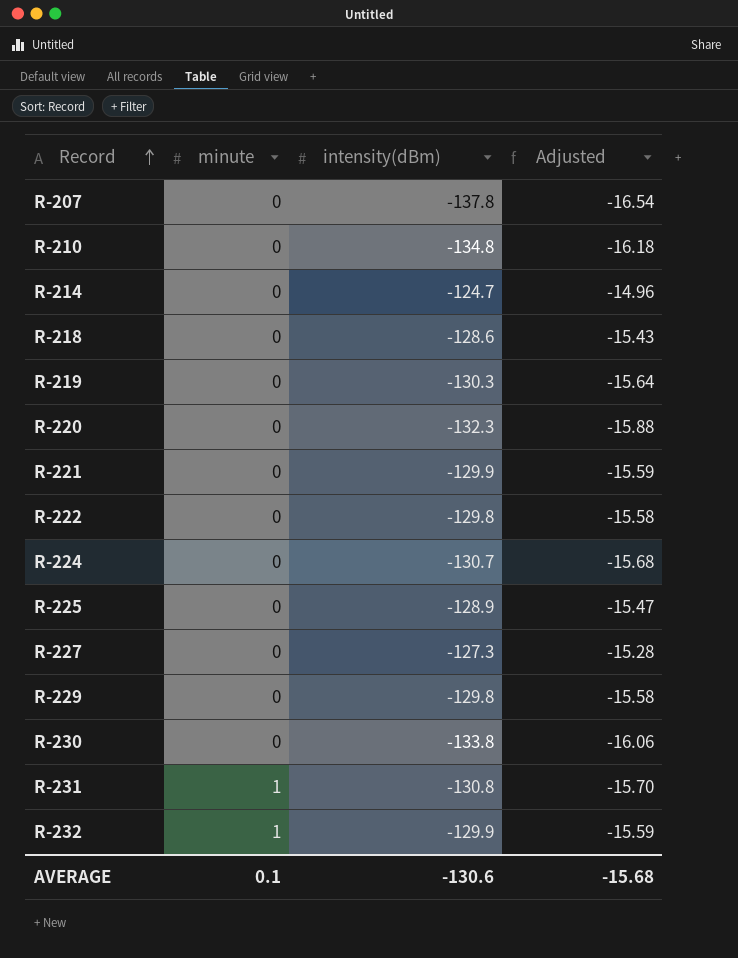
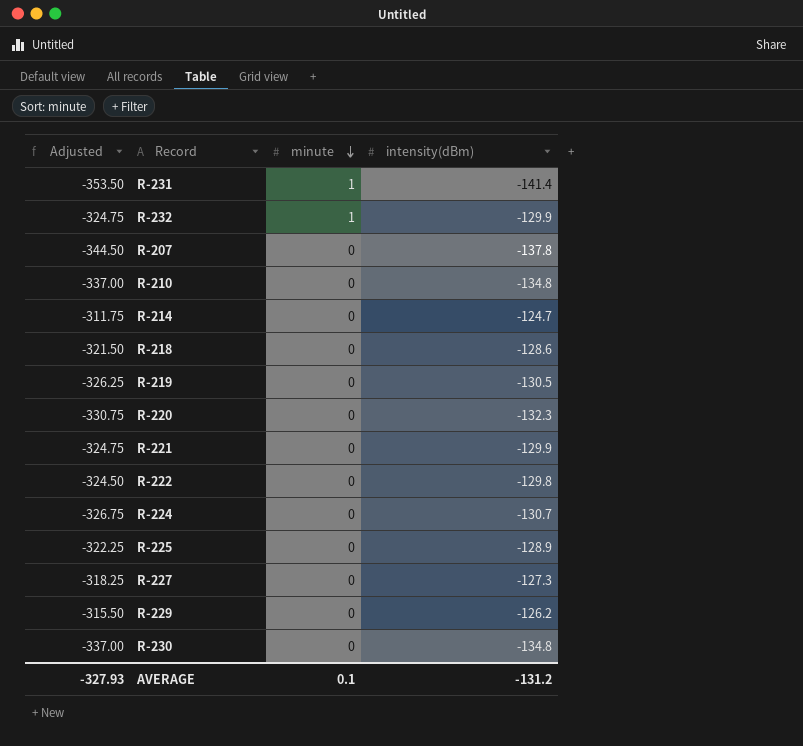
row order: Record ascending -> minute descending
column Adjusted | formula: [intensity(dBm)] * 0.12 -> [intensity(dBm)] * 2.5
column Adjusted | position: 4 -> 1
R-231 | intensity(dBm): -130.8 -> -141.4
R-219 | intensity(dBm): -130.3 -> -130.5
R-229 | intensity(dBm): -129.8 -> -126.2
R-230 | intensity(dBm): -133.8 -> -134.8
AVERAGE | Adjusted: -15.68 -> -327.93
AVERAGE | intensity(dBm): -130.6 -> -131.2

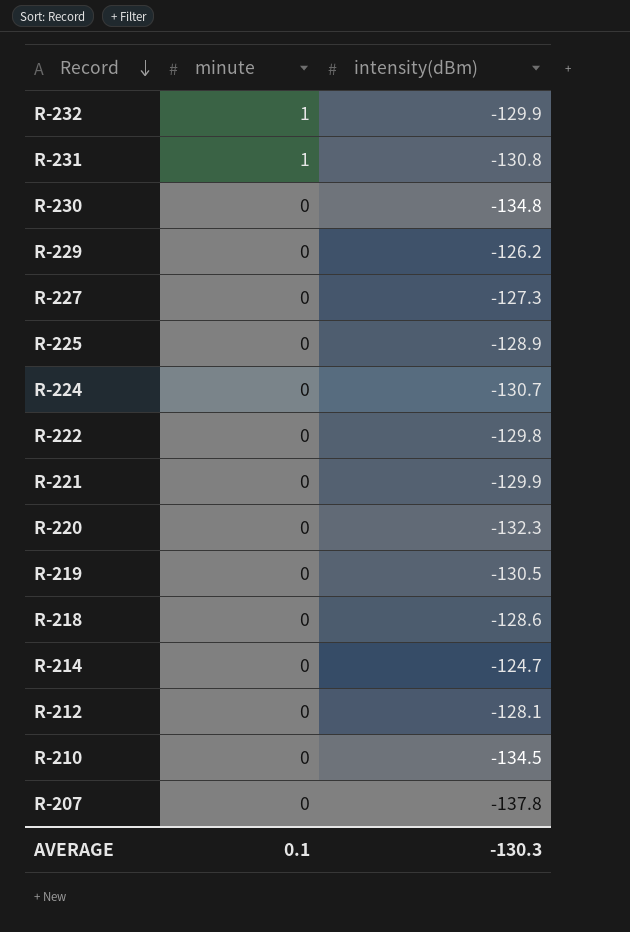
row order: minute descending -> Record descending
column Adjusted | formula: [intensity(dBm)] * 2.5 -> none
R-231 | intensity(dBm): -141.4 -> -130.8
row R-212: none -> 0 | -128.1
R-210 | intensity(dBm): -134.8 -> -134.5
AVERAGE | intensity(dBm): -131.2 -> -130.3

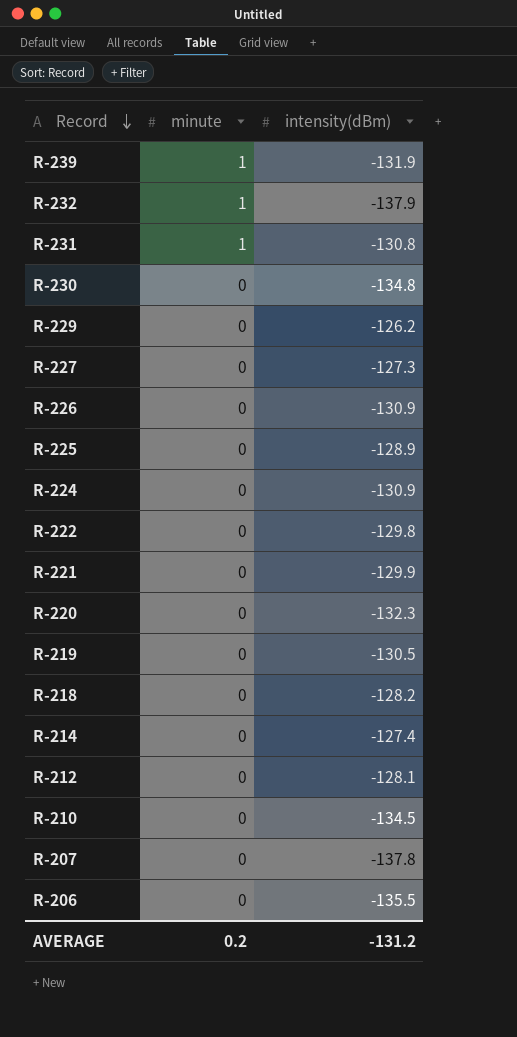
row R-239: none -> 1 | -131.9
R-232 | intensity(dBm): -129.9 -> -137.9
row R-226: none -> 0 | -130.9
R-224 | intensity(dBm): -130.7 -> -130.9
R-218 | intensity(dBm): -128.6 -> -128.2
R-214 | intensity(dBm): -124.7 -> -127.4
row R-206: none -> 0 | -135.5
AVERAGE | minute: 0.1 -> 0.2
AVERAGE | intensity(dBm): -130.3 -> -131.2

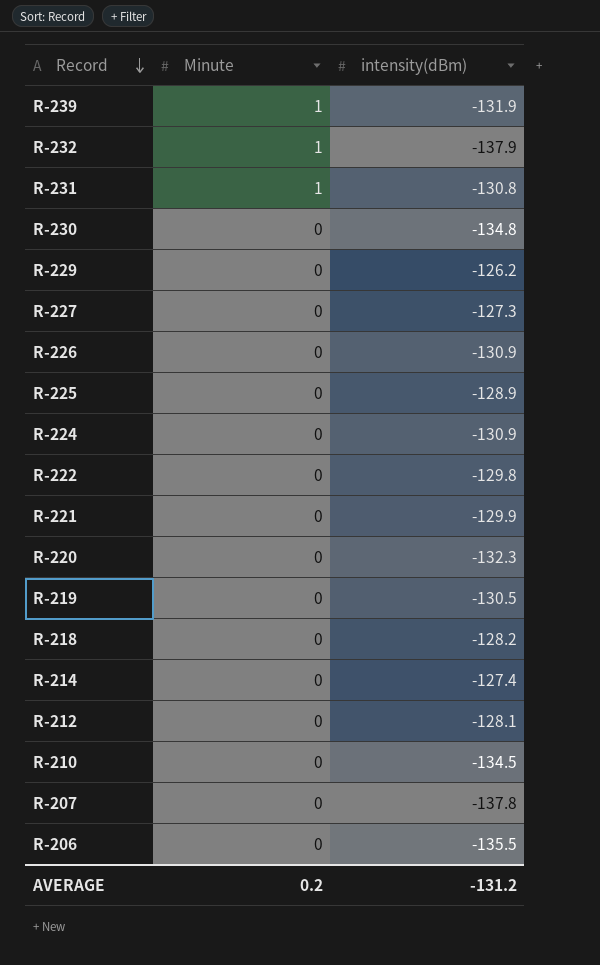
column name: minute -> Minute

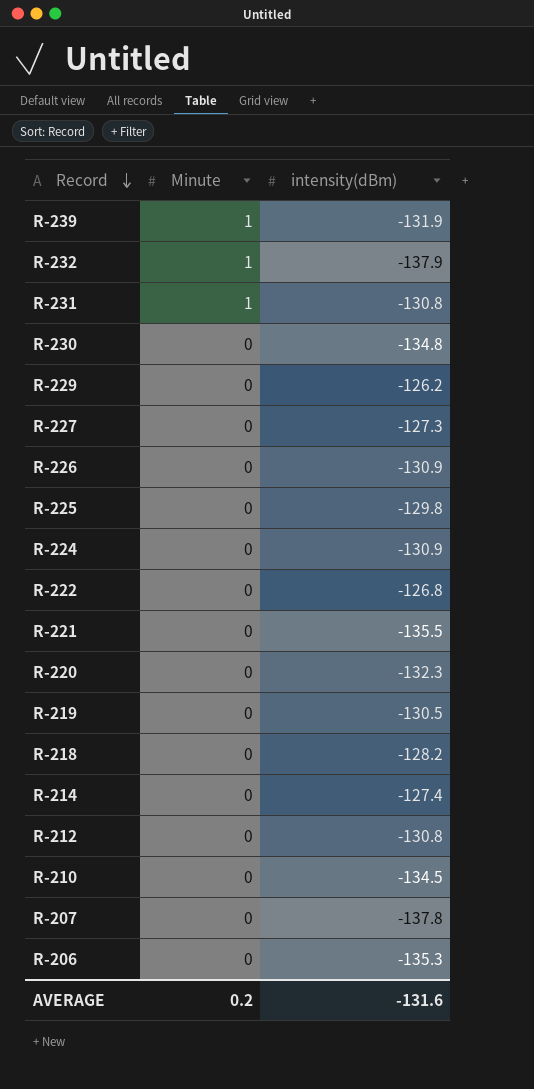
R-225 | intensity(dBm): -128.9 -> -129.8
R-222 | intensity(dBm): -129.8 -> -126.8
R-221 | intensity(dBm): -129.9 -> -135.5
R-212 | intensity(dBm): -128.1 -> -130.8
R-206 | intensity(dBm): -135.5 -> -135.3
AVERAGE | intensity(dBm): -131.2 -> -131.6

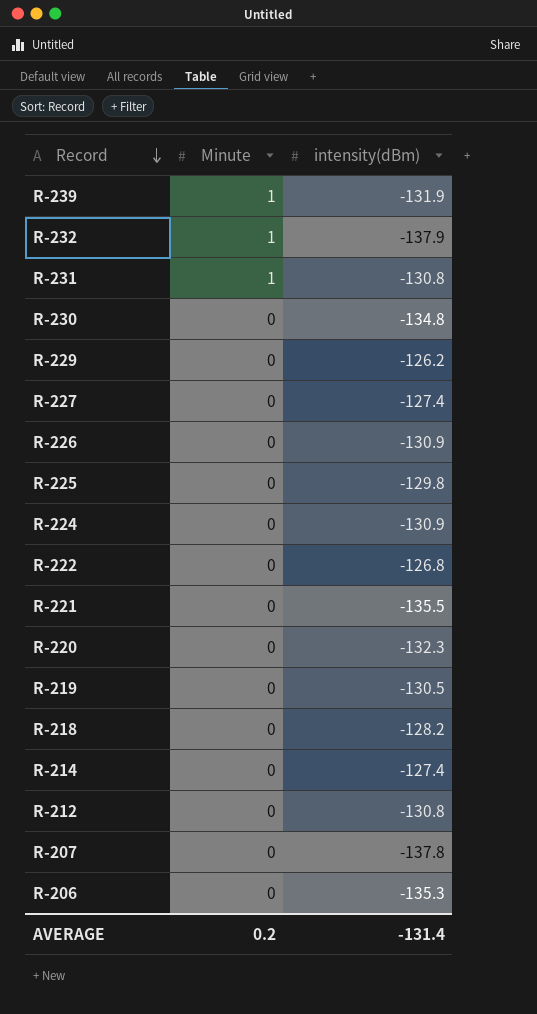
row R-210: 0 | -134.5 -> none
R-227 | intensity(dBm): -127.3 -> -127.4
AVERAGE | intensity(dBm): -131.6 -> -131.4

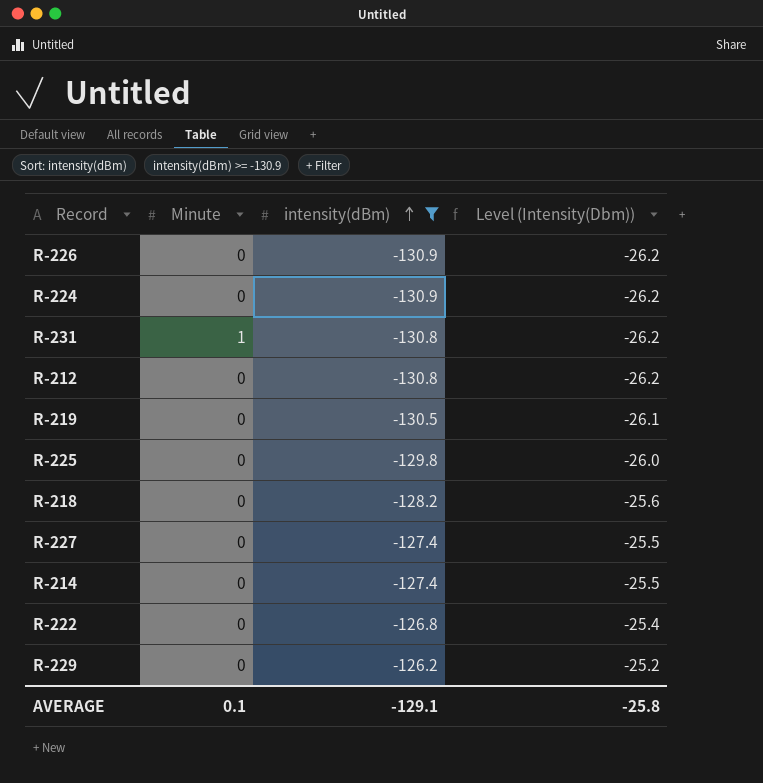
filter: none -> intensity(dBm) >= -130.9
row order: Record descending -> intensity(dBm) ascending
column Level (Intensity(Dbm)) | formula: none -> [intensity(dBm)] * 0.2
AVERAGE | Minute: 0.2 -> 0.1
AVERAGE | intensity(dBm): -131.4 -> -129.1

